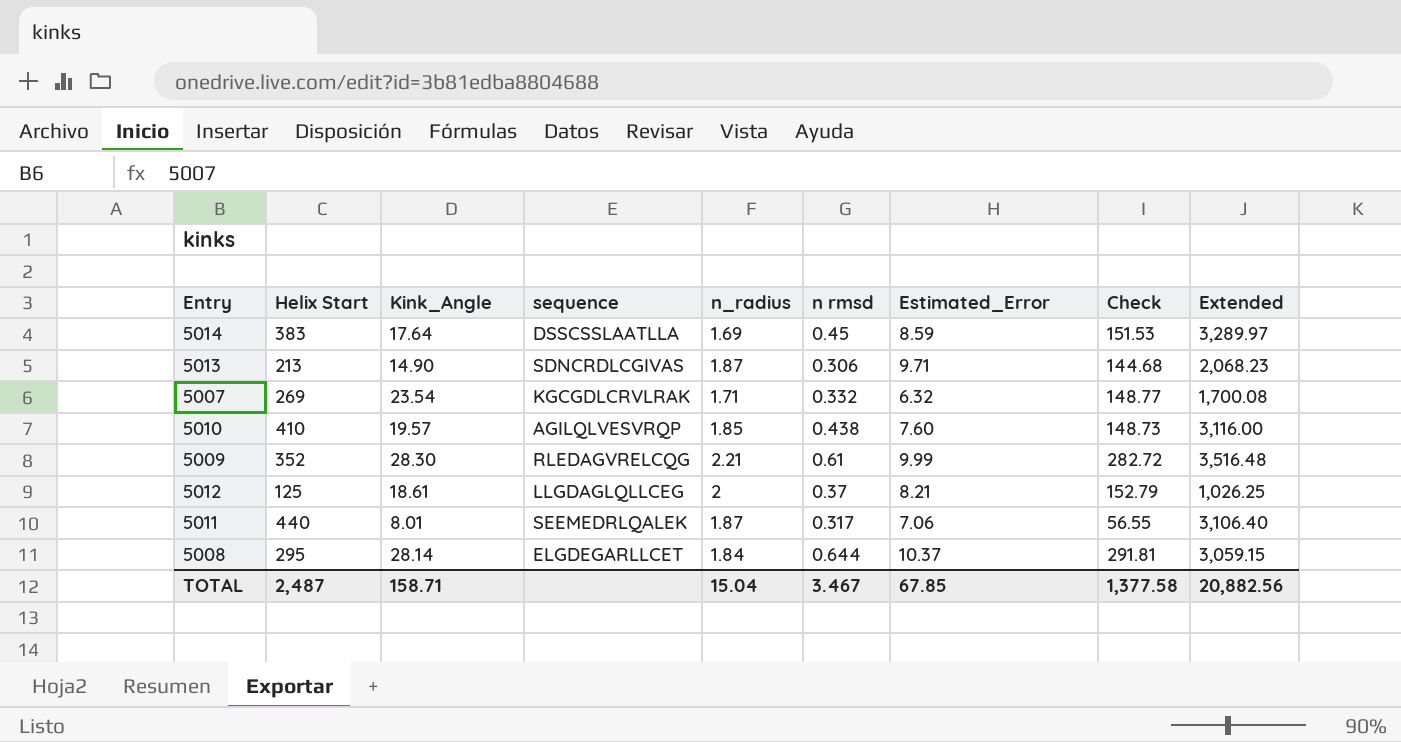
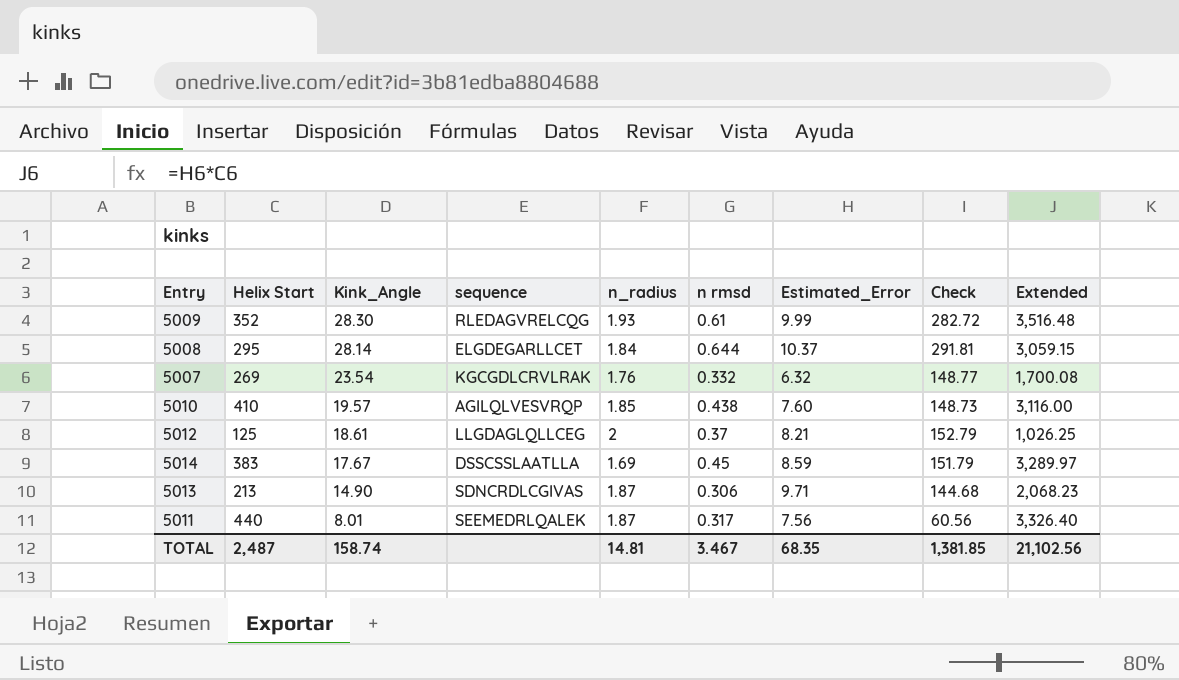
row order: none -> Kink_Angle descending
5009 | n_radius: 2.21 -> 1.93
5007 | n_radius: 1.71 -> 1.76
5014 | Kink_Angle: 17.64 -> 17.67
5014 | Check: 151.53 -> 151.79
5011 | Estimated_Error: 7.06 -> 7.56
5011 | Check: 56.55 -> 60.56
5011 | Extended: 3,106.40 -> 3,326.40
TOTAL | Kink_Angle: 158.71 -> 158.74
TOTAL | n_radius: 15.04 -> 14.81
TOTAL | Estimated_Error: 67.85 -> 68.35
TOTAL | Check: 1,377.58 -> 1,381.85
TOTAL | Extended: 20,882.56 -> 21,102.56

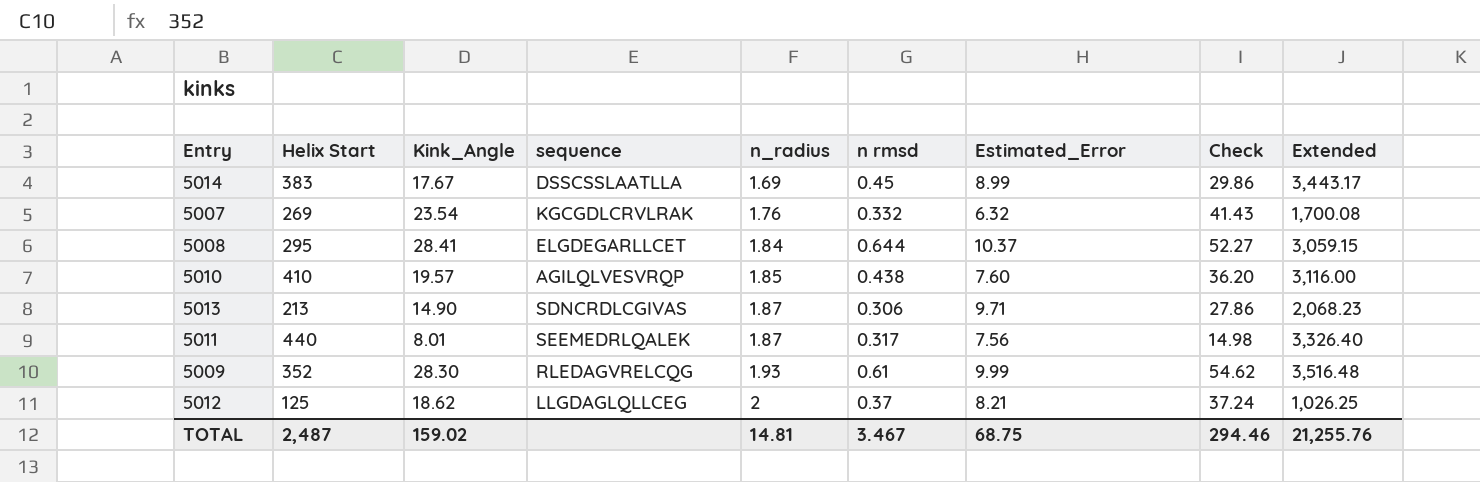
row order: Kink_Angle descending -> n_radius ascending
column Check | formula: [Kink_Angle] * [Estimated_Error] -> [Kink_Angle] * [n_radius]
5014 | Estimated_Error: 8.59 -> 8.99
5014 | Extended: 3,289.97 -> 3,443.17
5008 | Kink_Angle: 28.14 -> 28.41
5012 | Kink_Angle: 18.61 -> 18.62
TOTAL | Kink_Angle: 158.74 -> 159.02
TOTAL | Estimated_Error: 68.35 -> 68.75
TOTAL | Check: 1,381.85 -> 294.46
TOTAL | Extended: 21,102.56 -> 21,255.76

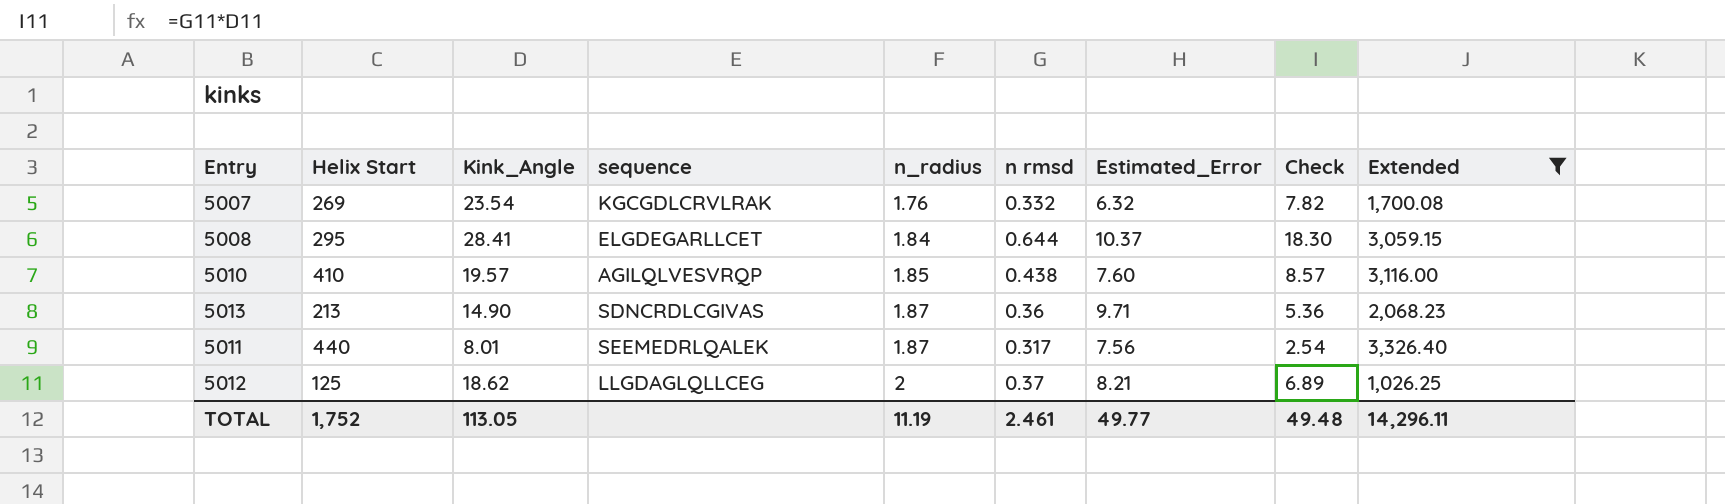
filter: none -> Extended <= 3,326.40
column Check | formula: [Kink_Angle] * [n_radius] -> [Kink_Angle] * [n rmsd]
5013 | n rmsd: 0.306 -> 0.36
TOTAL | Helix Start: 2,487 -> 1,752
TOTAL | Kink_Angle: 159.02 -> 113.05
TOTAL | n_radius: 14.81 -> 11.19
TOTAL | n rmsd: 3.467 -> 2.461
TOTAL | Estimated_Error: 68.75 -> 49.77
TOTAL | Check: 294.46 -> 49.48
TOTAL | Extended: 21,255.76 -> 14,296.11

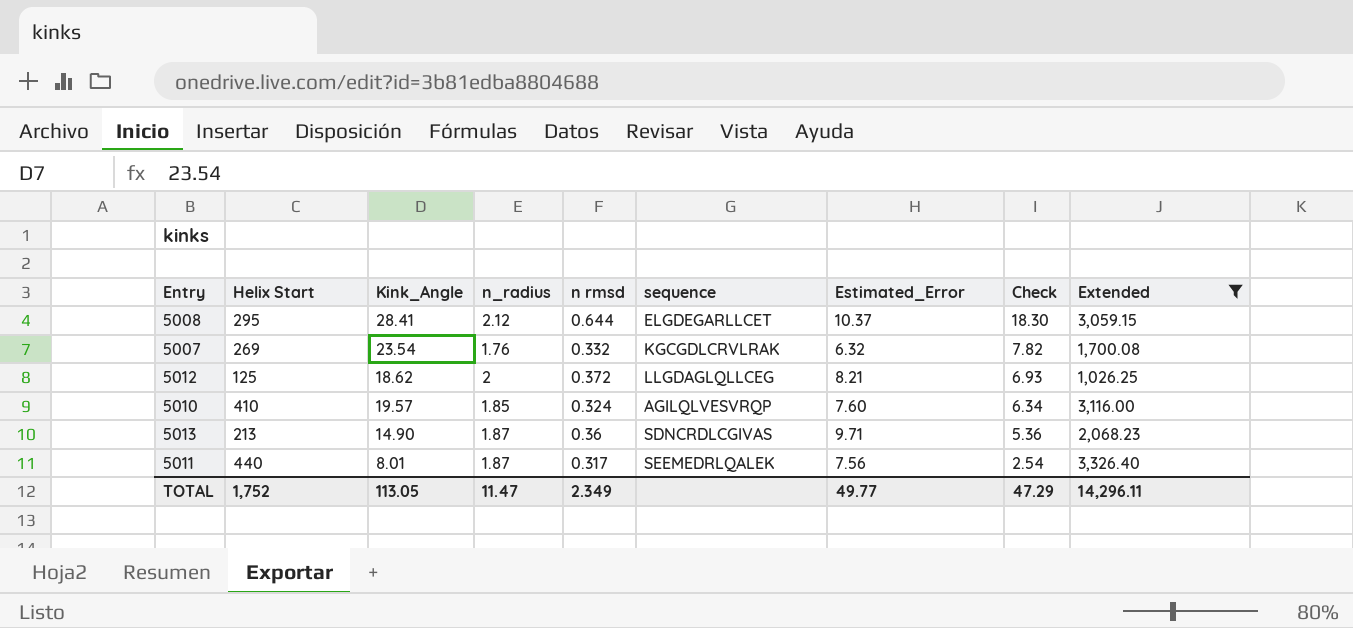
row order: n_radius ascending -> Check descending
column sequence | position: 4 -> 6
5008 | n_radius: 1.84 -> 2.12
5012 | n rmsd: 0.37 -> 0.372
5012 | Check: 6.89 -> 6.93
5010 | n rmsd: 0.438 -> 0.324
5010 | Check: 8.57 -> 6.34
TOTAL | n_radius: 11.19 -> 11.47
TOTAL | n rmsd: 2.461 -> 2.349
TOTAL | Check: 49.48 -> 47.29

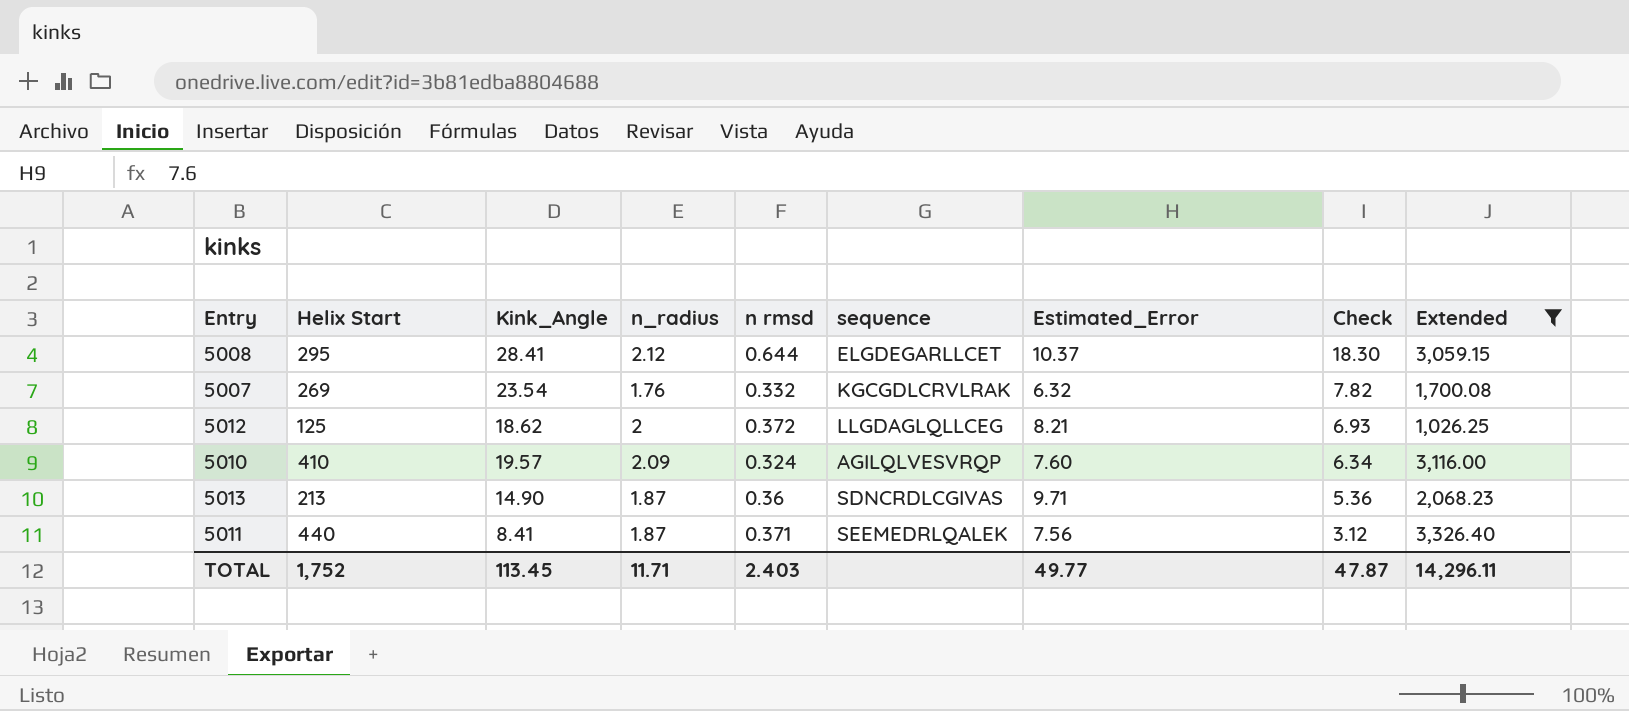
5010 | n_radius: 1.85 -> 2.09
5011 | Kink_Angle: 8.01 -> 8.41
5011 | n rmsd: 0.317 -> 0.371
5011 | Check: 2.54 -> 3.12
TOTAL | Kink_Angle: 113.05 -> 113.45
TOTAL | n_radius: 11.47 -> 11.71
TOTAL | n rmsd: 2.349 -> 2.403
TOTAL | Check: 47.29 -> 47.87

